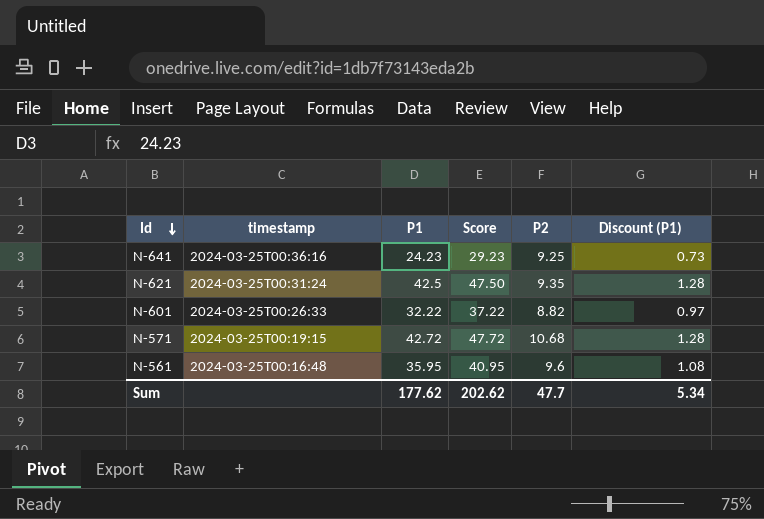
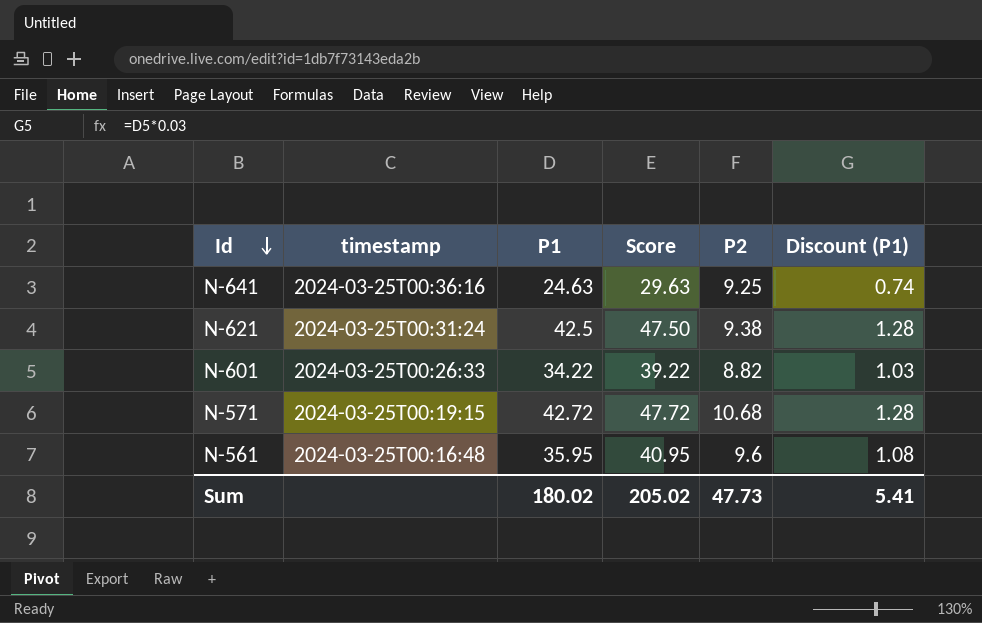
N-641 | P1: 24.23 -> 24.63
N-641 | Score: 29.23 -> 29.63
N-641 | Discount (P1): 0.73 -> 0.74
N-621 | P2: 9.35 -> 9.38
N-601 | P1: 32.22 -> 34.22
N-601 | Score: 37.22 -> 39.22
N-601 | Discount (P1): 0.97 -> 1.03
Sum | P1: 177.62 -> 180.02
Sum | Score: 202.62 -> 205.02
Sum | P2: 47.7 -> 47.73
Sum | Discount (P1): 5.34 -> 5.41

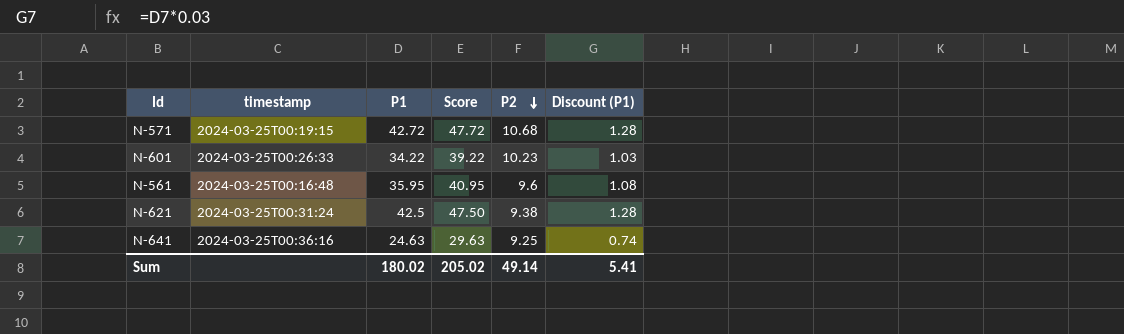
row order: Id descending -> P2 descending
N-601 | P2: 8.82 -> 10.23
Sum | P2: 47.73 -> 49.14

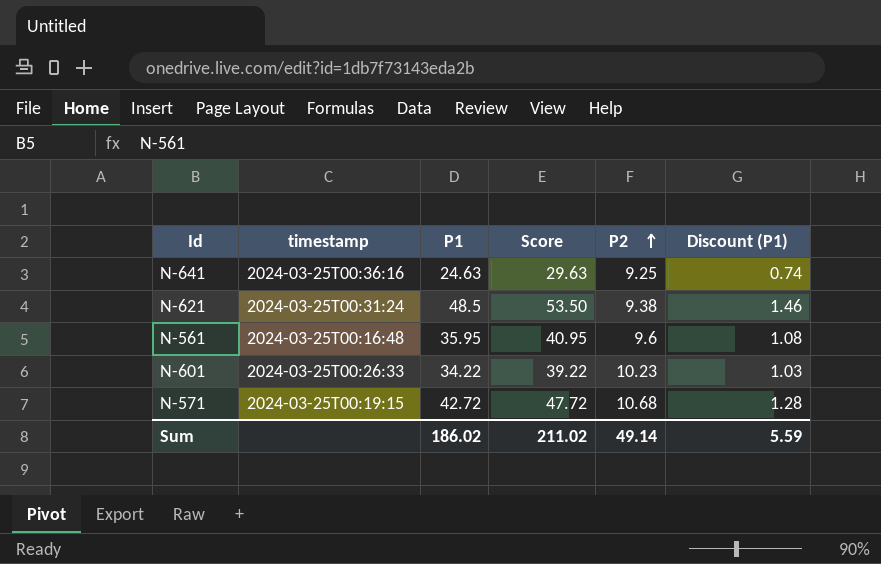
row order: P2 descending -> P2 ascending
N-621 | P1: 42.5 -> 48.5
N-621 | Score: 47.50 -> 53.50
N-621 | Discount (P1): 1.28 -> 1.46
Sum | P1: 180.02 -> 186.02
Sum | Score: 205.02 -> 211.02
Sum | Discount (P1): 5.41 -> 5.59

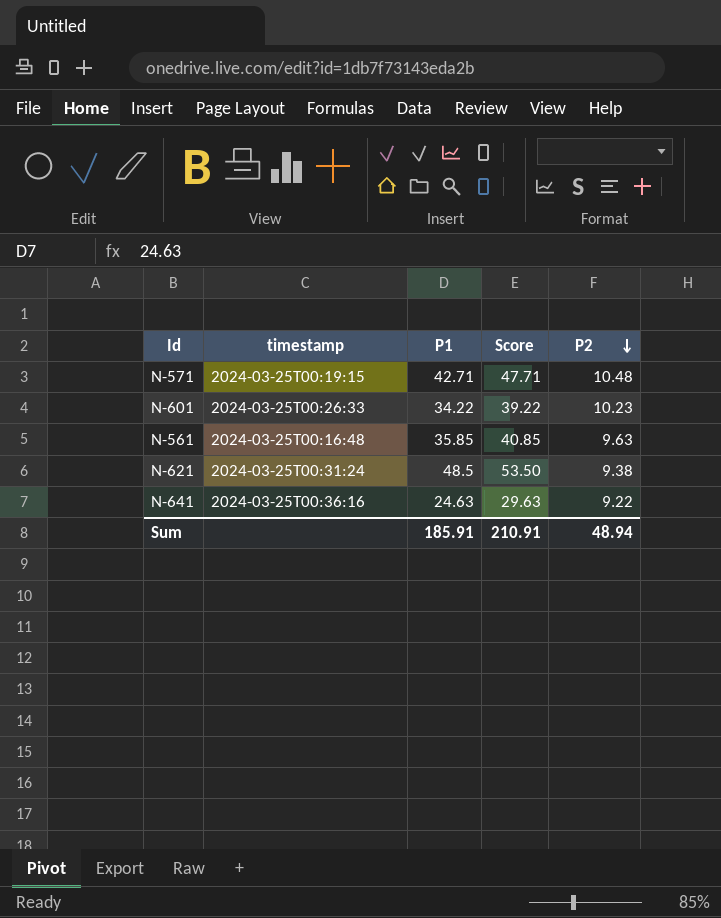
row order: P2 ascending -> P2 descending
column Discount (P1) | formula: [P1] * 0.03 -> none
N-571 | P1: 42.72 -> 42.71
N-571 | Score: 47.72 -> 47.71
N-571 | P2: 10.68 -> 10.48
N-561 | P1: 35.95 -> 35.85
N-561 | Score: 40.95 -> 40.85
N-561 | P2: 9.6 -> 9.63
N-641 | P2: 9.25 -> 9.22
Sum | P1: 186.02 -> 185.91
Sum | Score: 211.02 -> 210.91
Sum | P2: 49.14 -> 48.94

